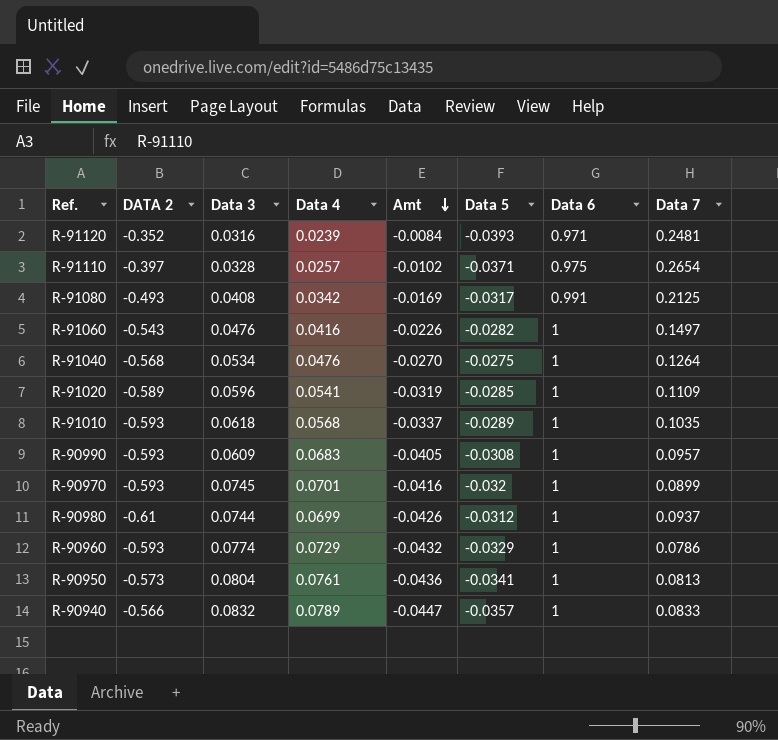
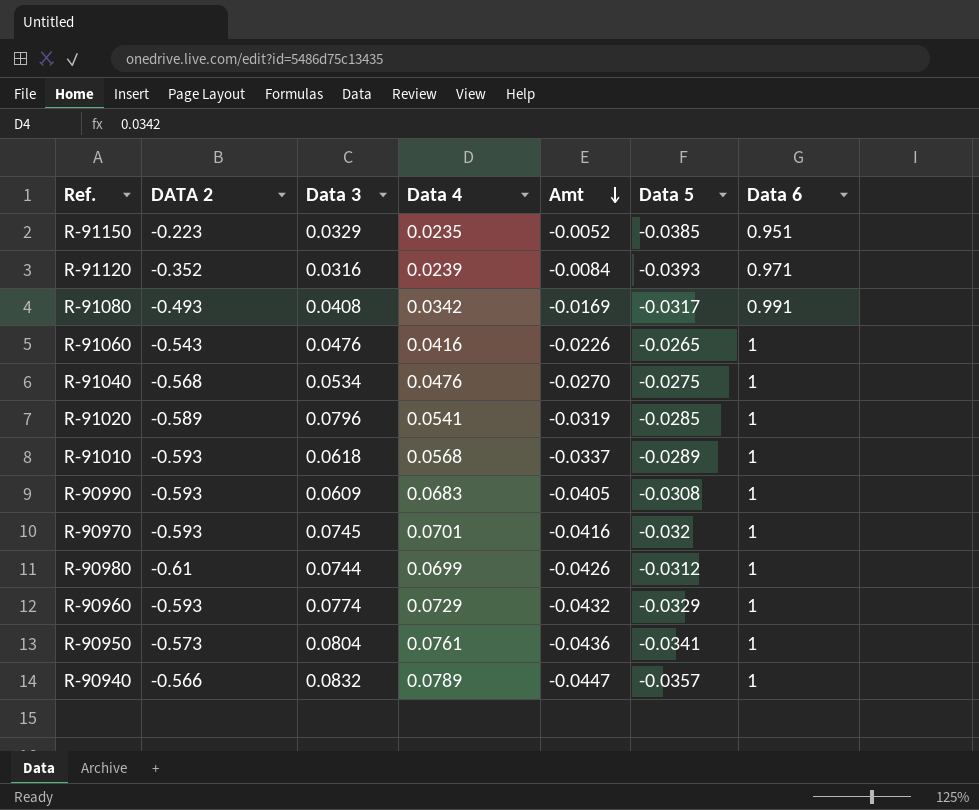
column Data 7 | position: 8 -> none
row R-91110: -0.397 | 0.0328 | 0.0257 | -0.0102 | -0.0371 | 0.975 | 0.2654 -> none
row R-91150: none -> -0.223 | 0.0329 | 0.0235 | -0.0052 | -0.0385 | 0.951
R-91060 | Data 5: -0.0282 -> -0.0265
R-91020 | Data 3: 0.0596 -> 0.0796

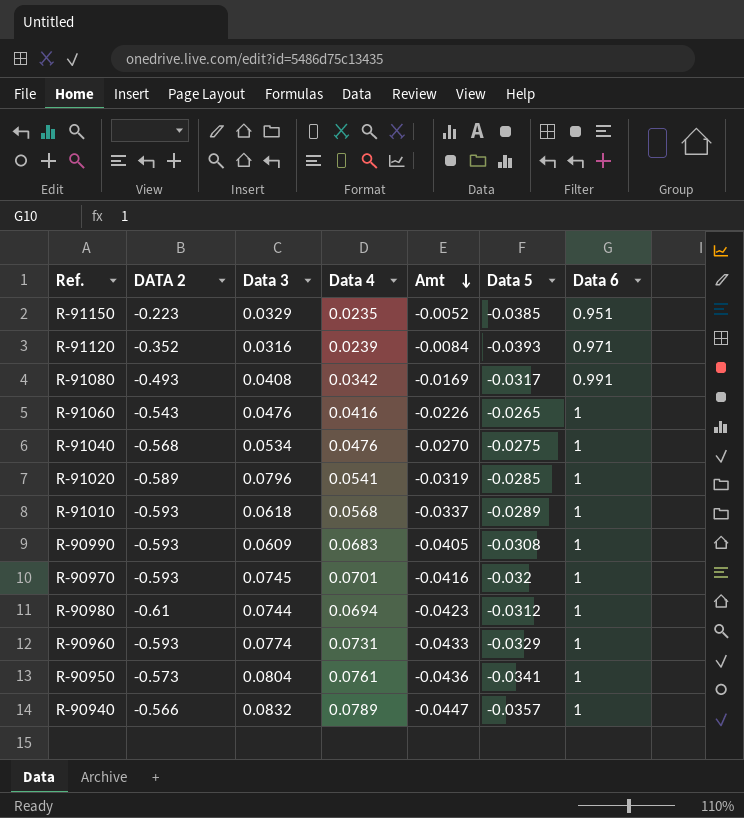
R-90980 | Data 4: 0.0699 -> 0.0694
R-90980 | Amt: -0.0426 -> -0.0423
R-90960 | Data 4: 0.0729 -> 0.0731
R-90960 | Amt: -0.0432 -> -0.0433

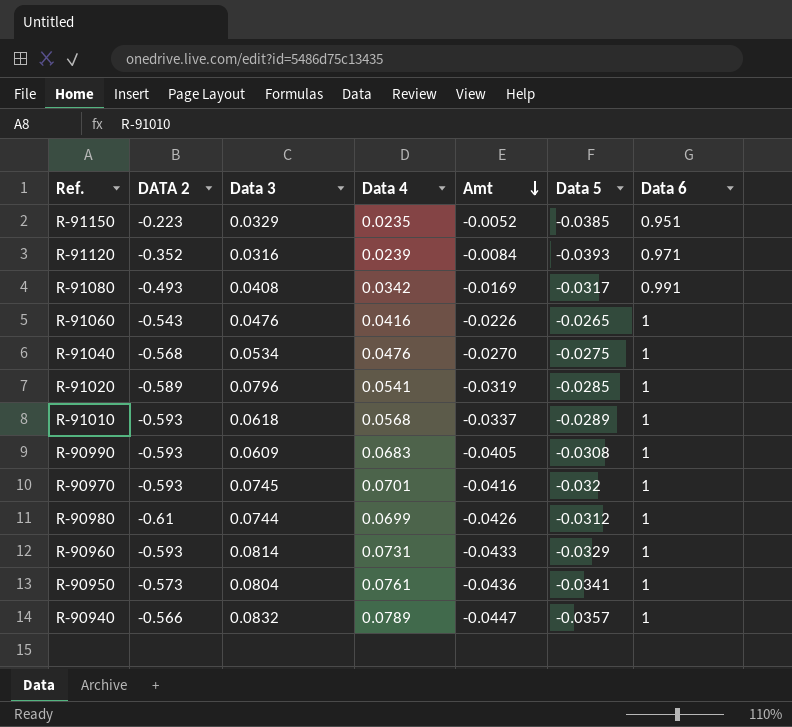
R-90980 | Data 4: 0.0694 -> 0.0699
R-90980 | Amt: -0.0423 -> -0.0426
R-90960 | Data 3: 0.0774 -> 0.0814

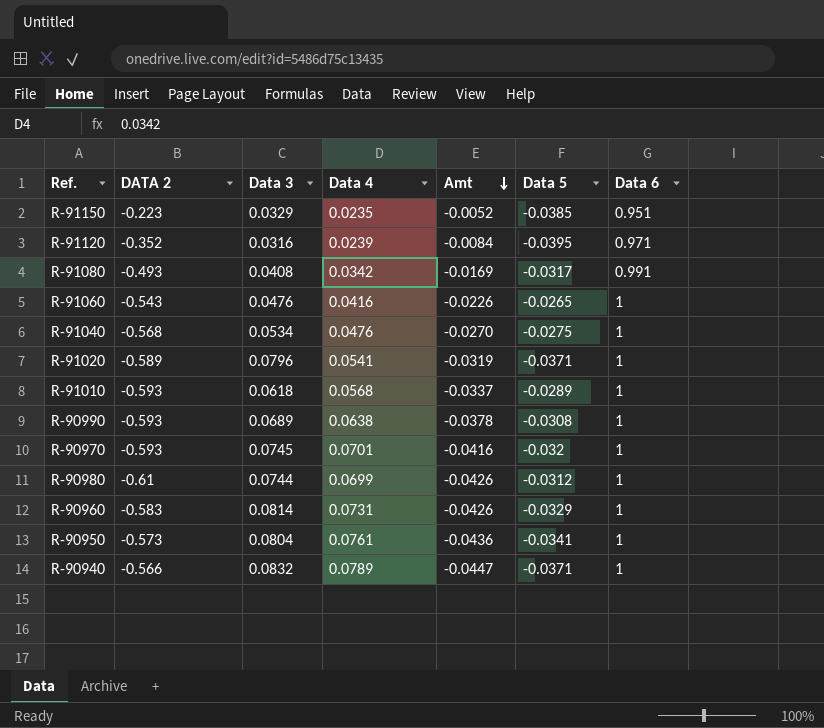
R-91120 | Data 5: -0.0393 -> -0.0395
R-91020 | Data 5: -0.0285 -> -0.0371
R-90990 | Data 3: 0.0609 -> 0.0689
R-90990 | Data 4: 0.0683 -> 0.0638
R-90990 | Amt: -0.0405 -> -0.0378
R-90960 | DATA 2: -0.593 -> -0.583
R-90960 | Amt: -0.0433 -> -0.0426
R-90940 | Data 5: -0.0357 -> -0.0371

